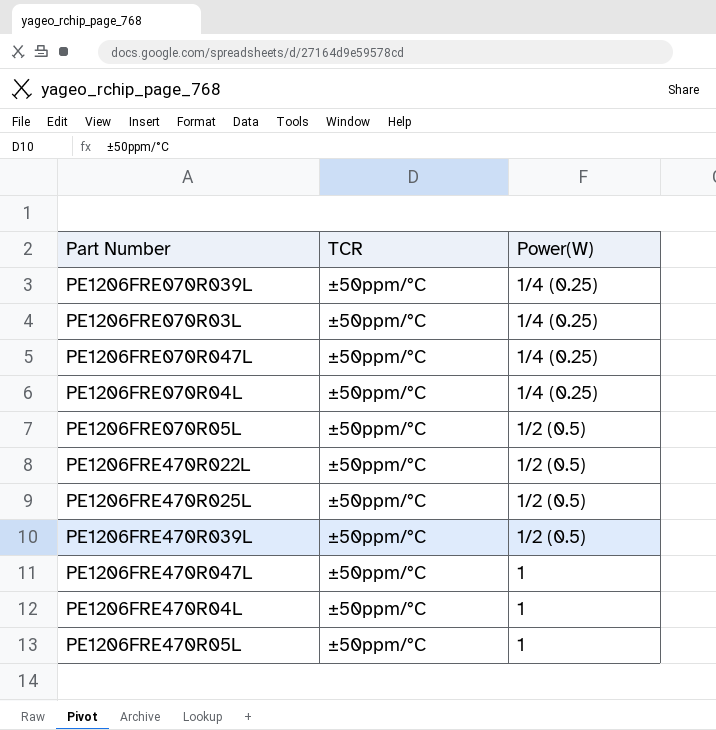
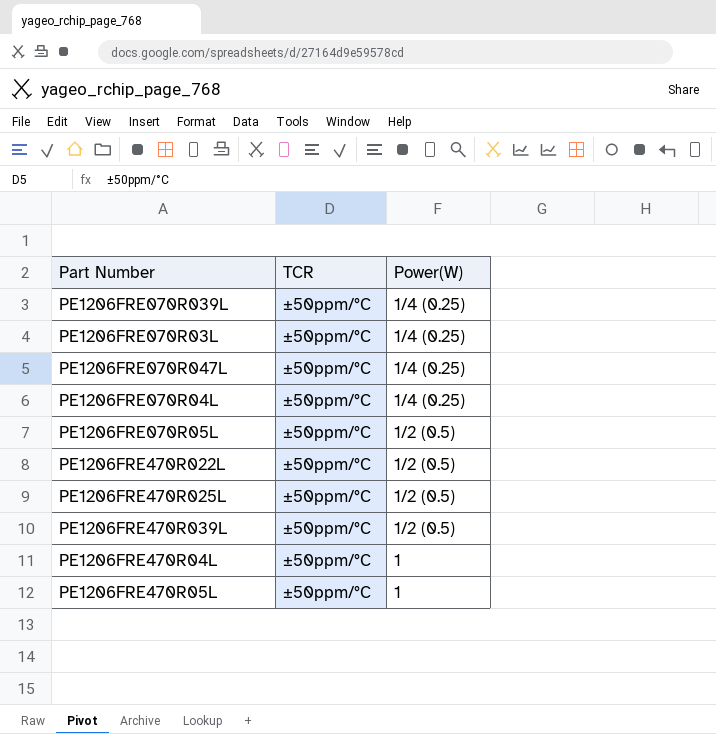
row PE1206FRE470R047L: ±50ppm/°C | 1 -> none

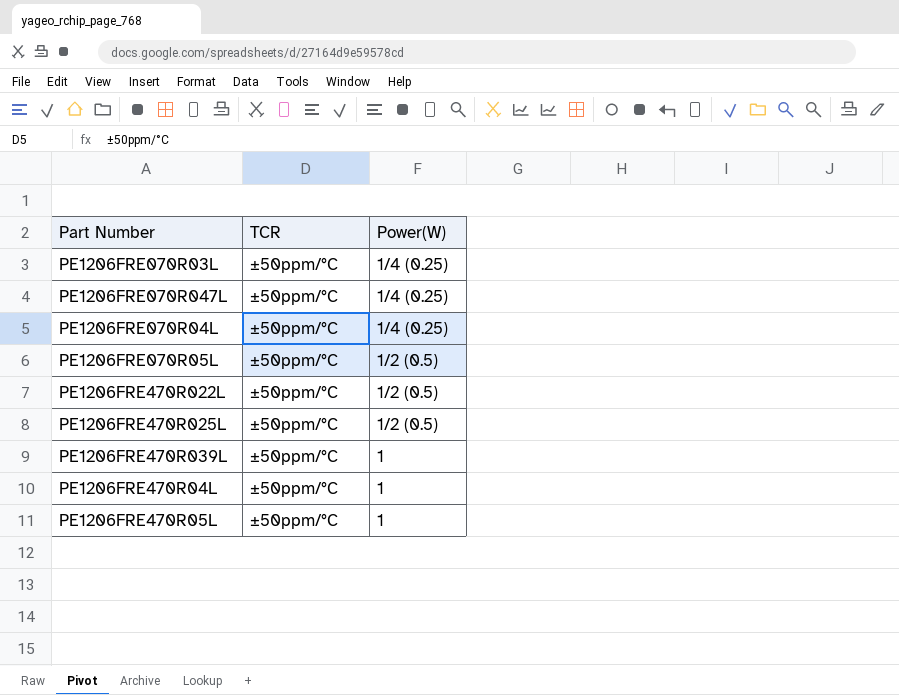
row PE1206FRE070R039L: ±50ppm/°C | 1/4 (0.25) -> none
PE1206FRE470R039L | Power(W): 1/2 (0.5) -> 1

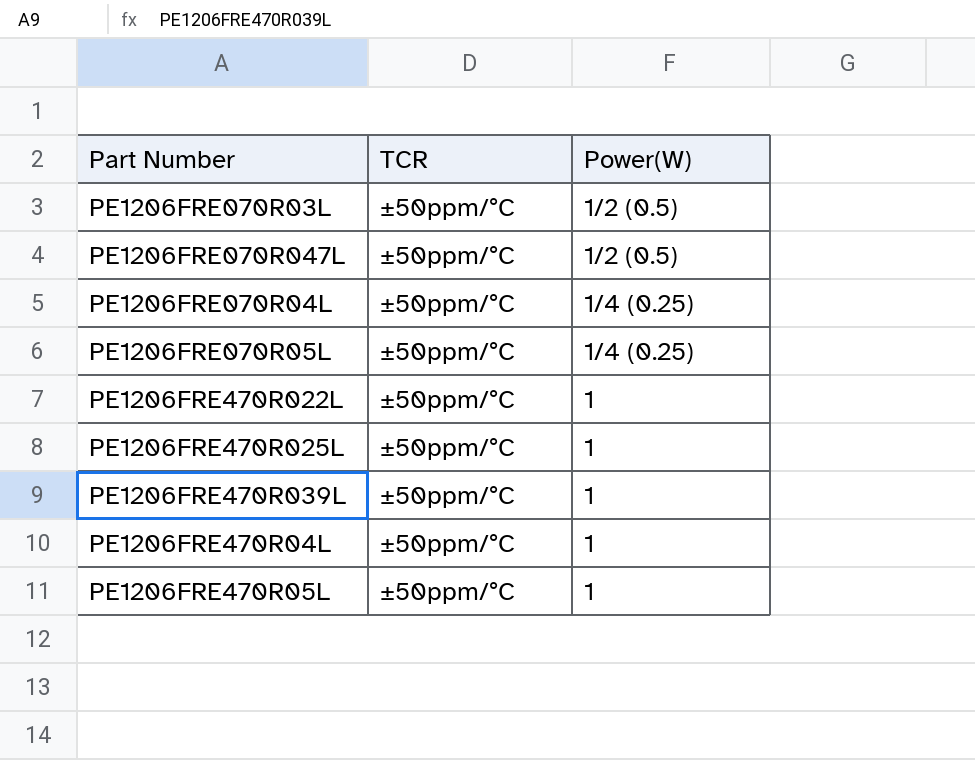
PE1206FRE070R03L | Power(W): 1/4 (0.25) -> 1/2 (0.5)
PE1206FRE070R047L | Power(W): 1/4 (0.25) -> 1/2 (0.5)
PE1206FRE070R05L | Power(W): 1/2 (0.5) -> 1/4 (0.25)
PE1206FRE470R022L | Power(W): 1/2 (0.5) -> 1
PE1206FRE470R025L | Power(W): 1/2 (0.5) -> 1

